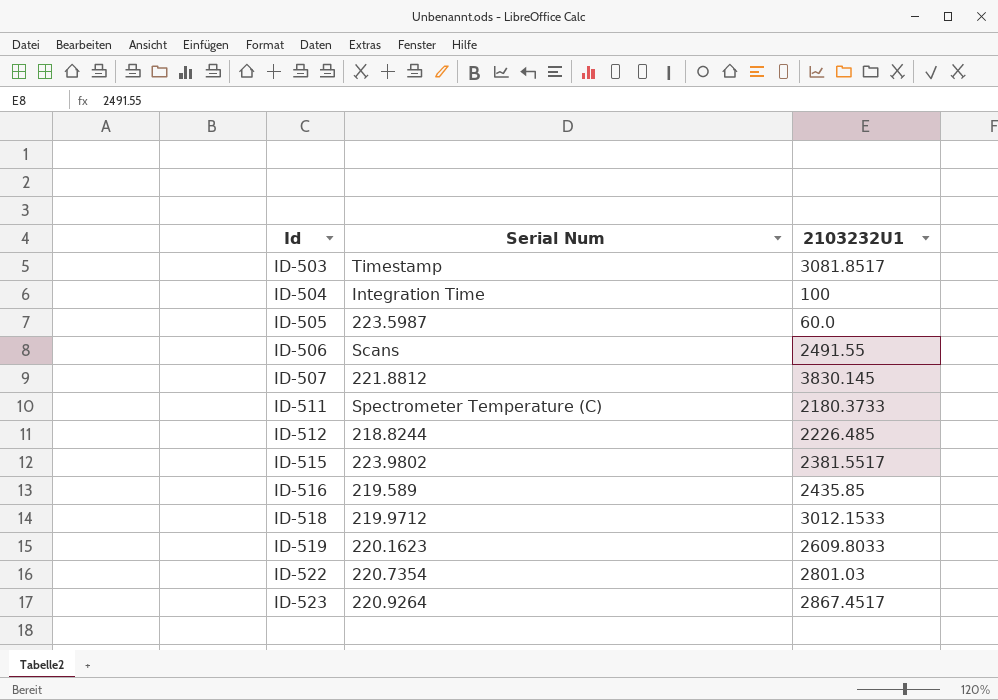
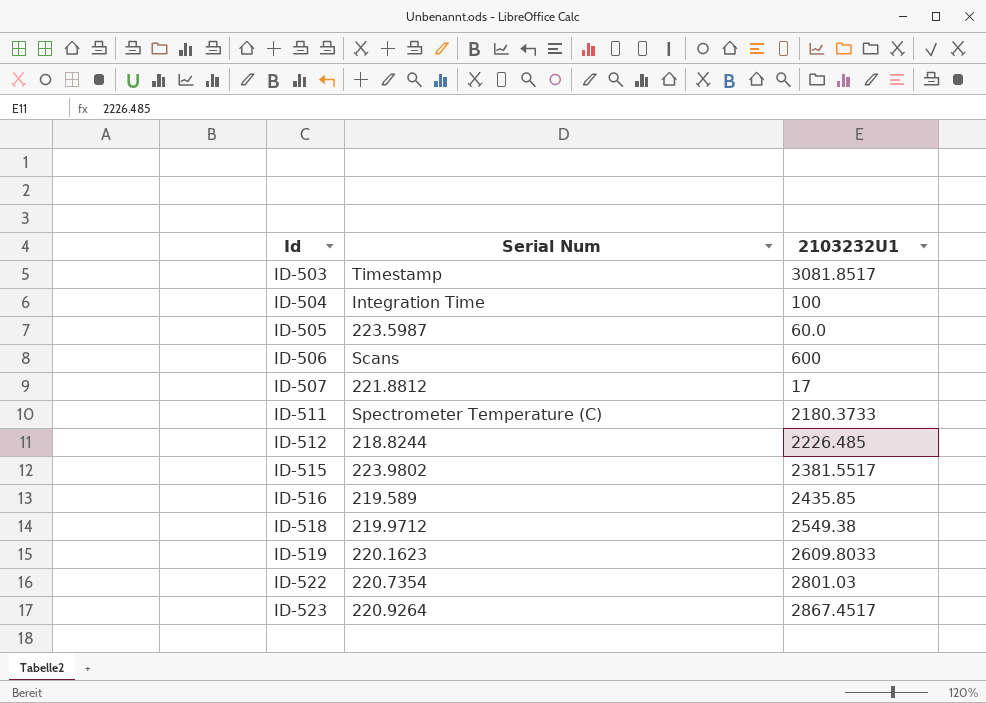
ID-506 | 2103232U1: 2491.55 -> 600
ID-507 | 2103232U1: 3830.145 -> 17
ID-518 | 2103232U1: 3012.1533 -> 2549.38

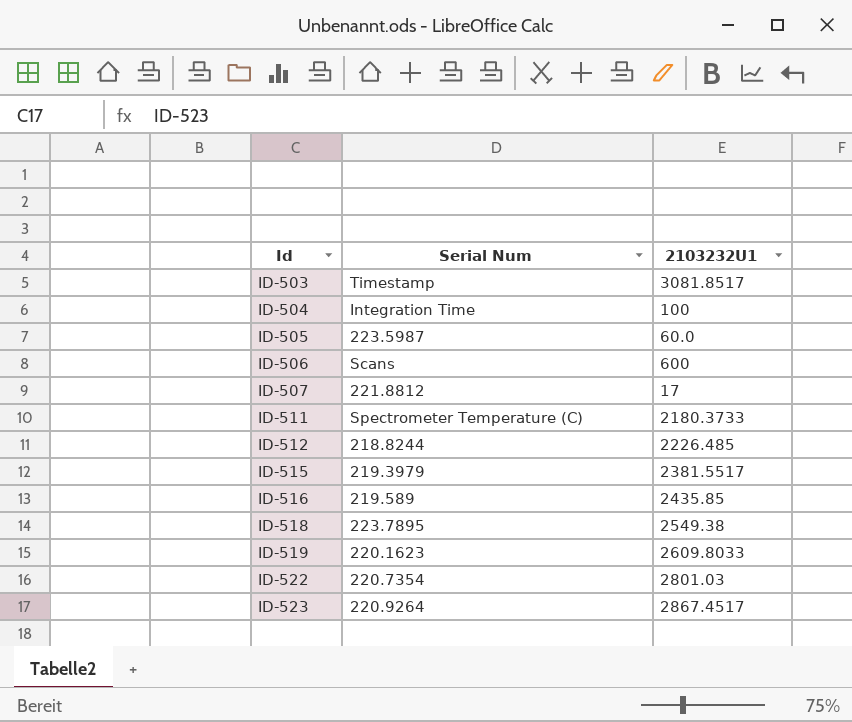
ID-515 | Serial Num: 223.9802 -> 219.3979
ID-518 | Serial Num: 219.9712 -> 223.7895

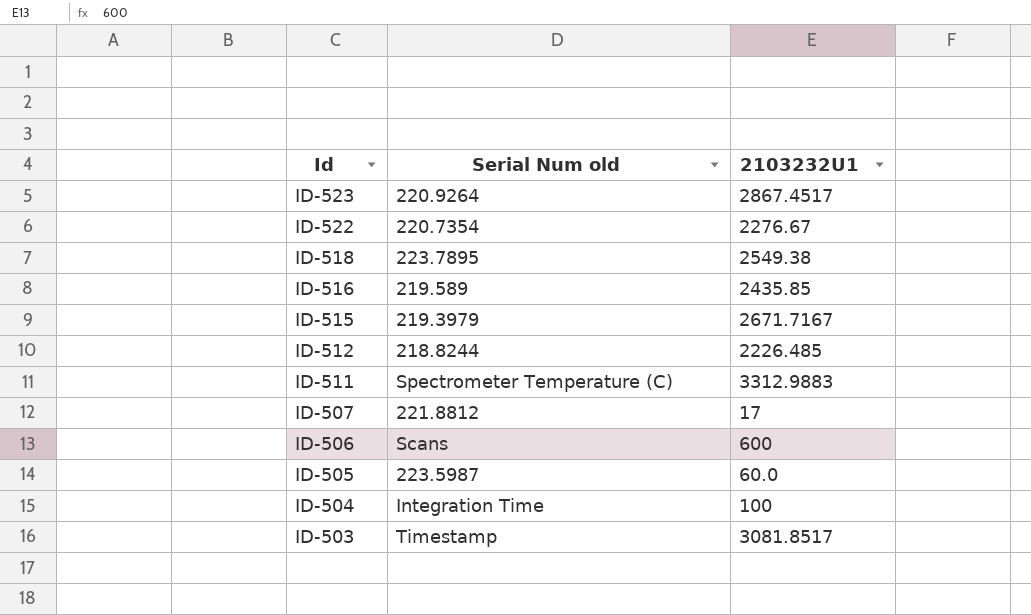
row order: Id ascending -> Id descending
column name: Serial Num -> Serial Num old
row ID-519: 220.1623 | 2609.8033 -> none
ID-522 | 2103232U1: 2801.03 -> 2276.67
ID-515 | 2103232U1: 2381.5517 -> 2671.7167
ID-511 | 2103232U1: 2180.3733 -> 3312.9883

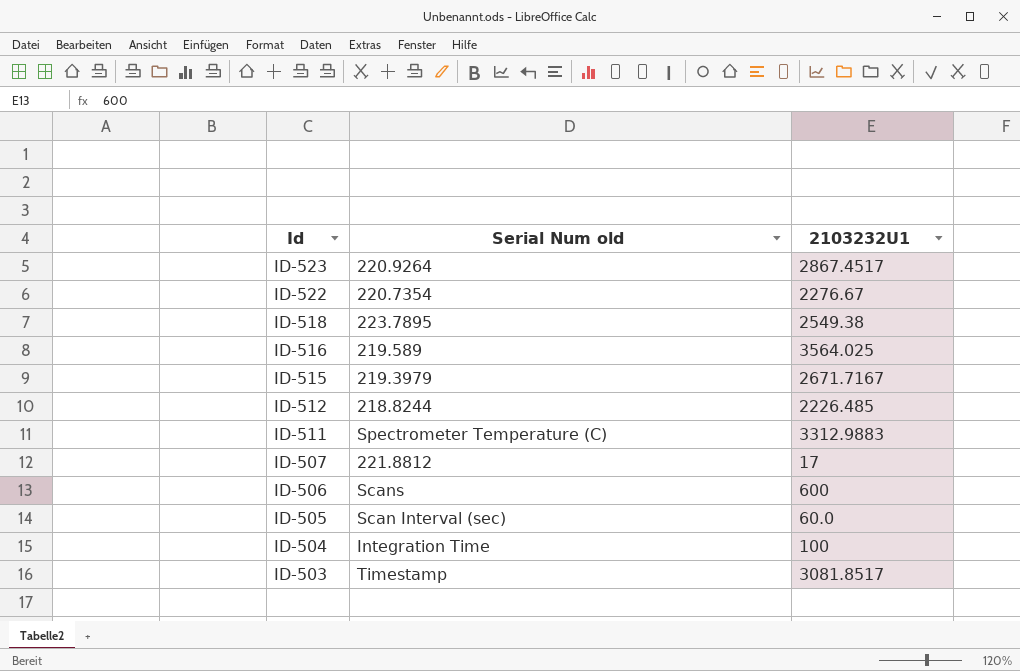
ID-516 | 2103232U1: 2435.85 -> 3564.025
ID-505 | Serial Num old: 223.5987 -> Scan Interval (sec)

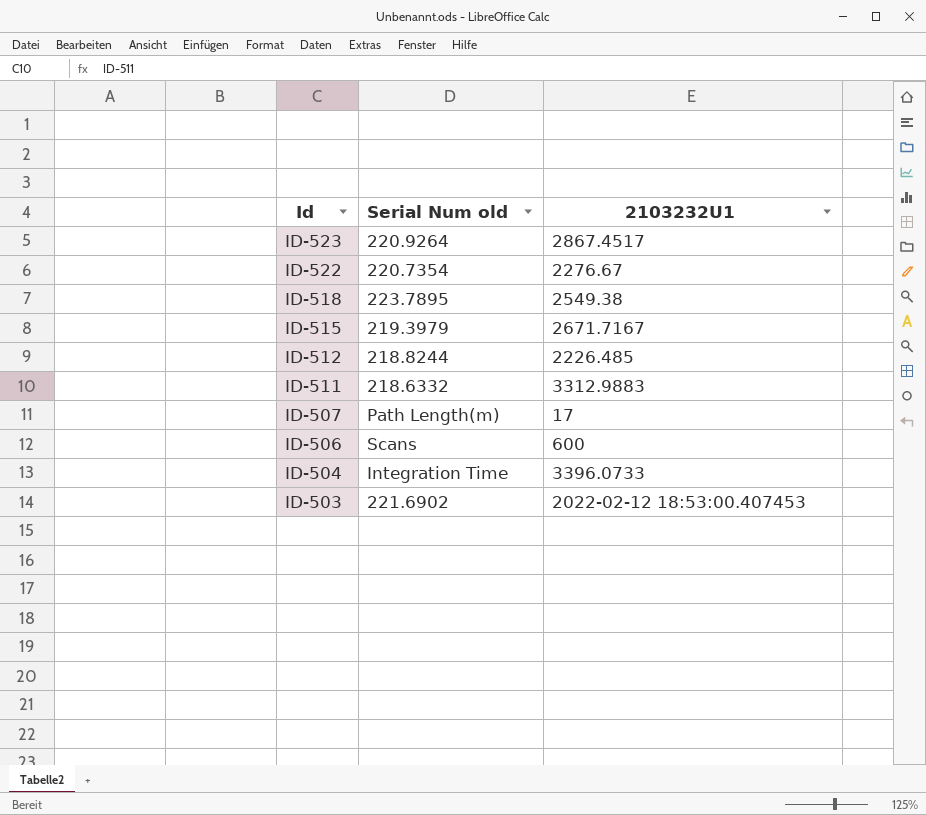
row ID-516: 219.589 | 3564.025 -> none
row ID-505: Scan Interval (sec) | 60.0 -> none
ID-511 | Serial Num old: Spectrometer Temperature (C) -> 218.6332
ID-507 | Serial Num old: 221.8812 -> Path Length(m)
ID-504 | 2103232U1: 100 -> 3396.0733
ID-503 | Serial Num old: Timestamp -> 221.6902
ID-503 | 2103232U1: 3081.8517 -> 2022-02-12 18:53:00.407453

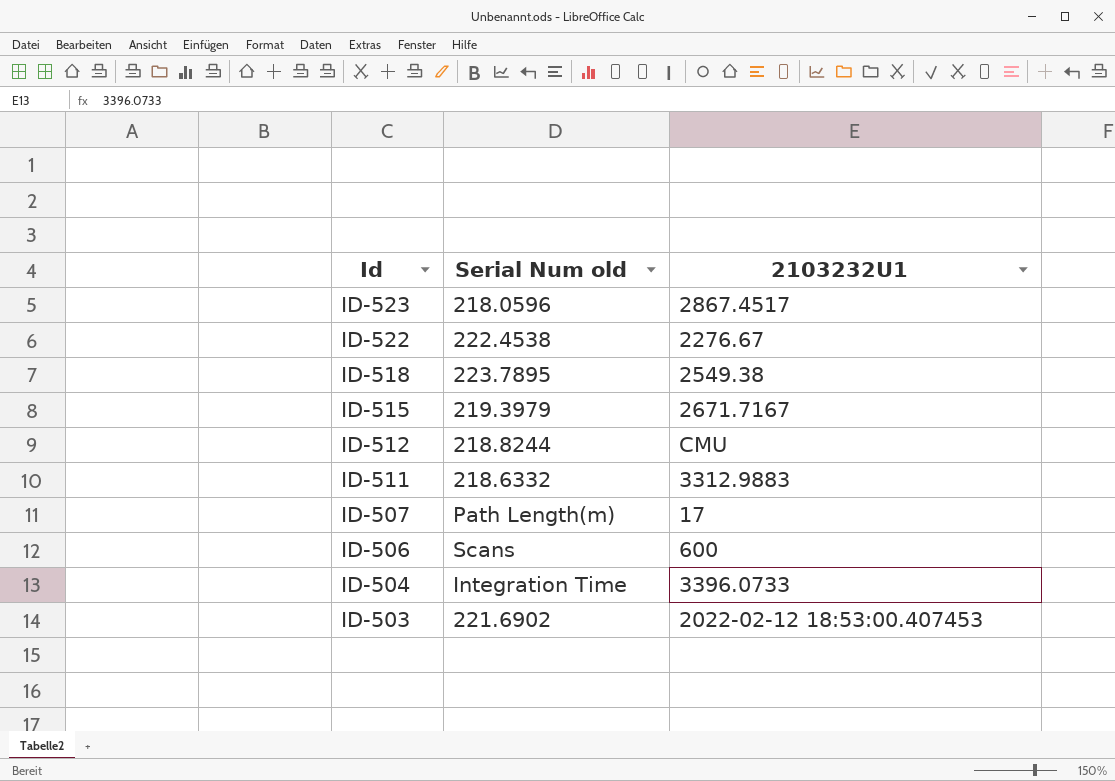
ID-523 | Serial Num old: 220.9264 -> 218.0596
ID-522 | Serial Num old: 220.7354 -> 222.4538
ID-512 | 2103232U1: 2226.485 -> CMU

